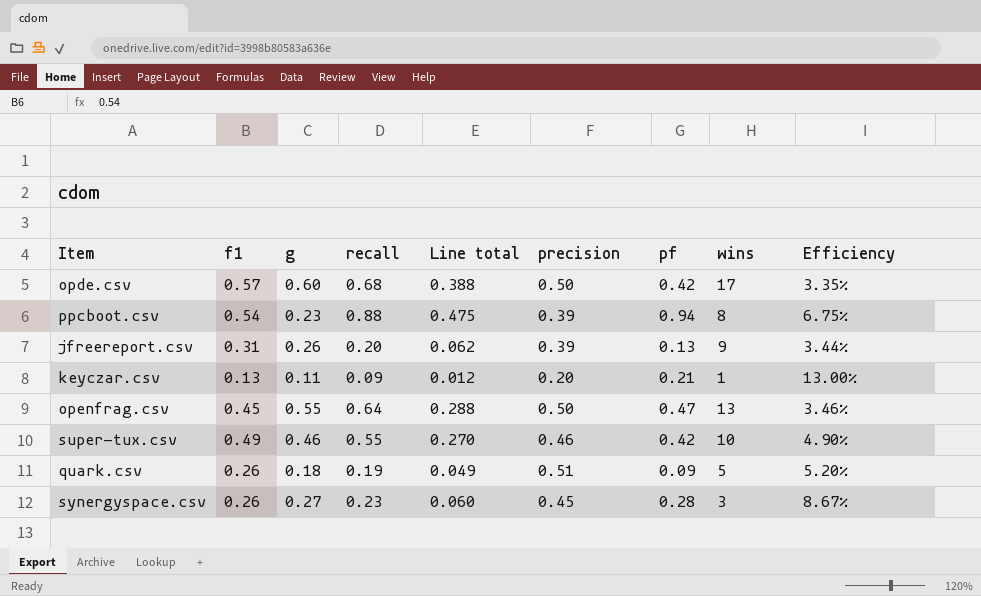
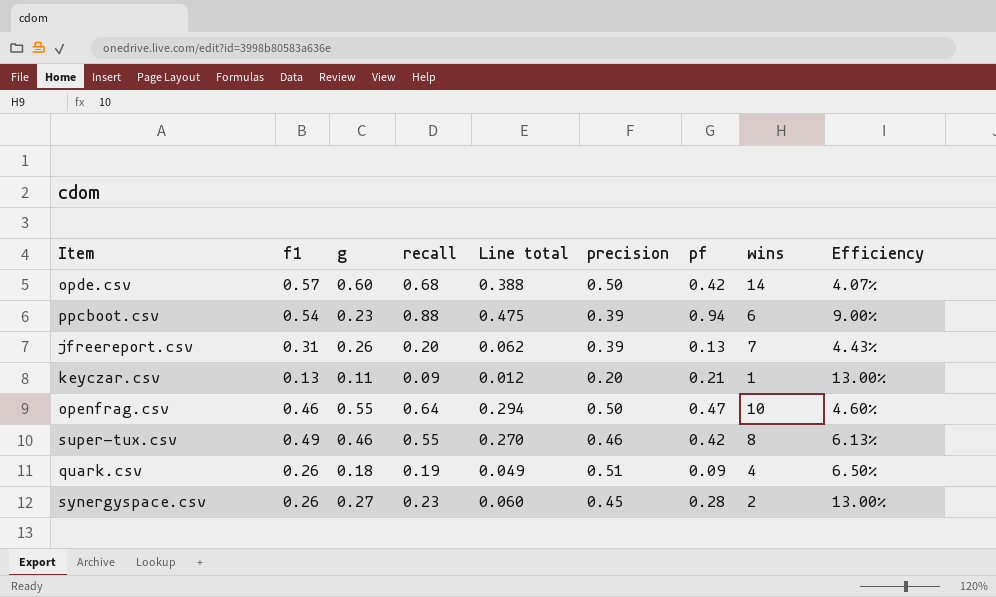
opde.csv | wins: 17 -> 14
opde.csv | Efficiency: 3.35% -> 4.07%
ppcboot.csv | wins: 8 -> 6
ppcboot.csv | Efficiency: 6.75% -> 9.00%
jfreereport.csv | wins: 9 -> 7
jfreereport.csv | Efficiency: 3.44% -> 4.43%
openfrag.csv | f1: 0.45 -> 0.46
openfrag.csv | Line total: 0.288 -> 0.294
openfrag.csv | wins: 13 -> 10
openfrag.csv | Efficiency: 3.46% -> 4.60%
super-tux.csv | wins: 10 -> 8
super-tux.csv | Efficiency: 4.90% -> 6.13%
quark.csv | wins: 5 -> 4
quark.csv | Efficiency: 5.20% -> 6.50%
synergyspace.csv | wins: 3 -> 2
synergyspace.csv | Efficiency: 8.67% -> 13.00%

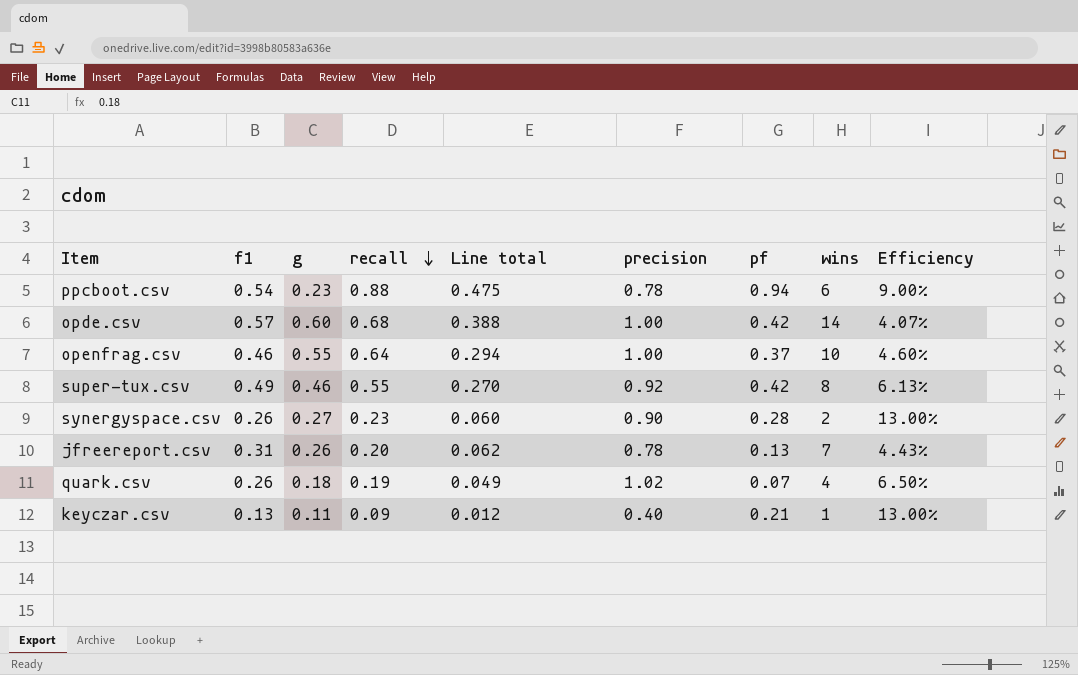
row order: none -> recall descending
ppcboot.csv | precision: 0.39 -> 0.78
opde.csv | precision: 0.50 -> 1.00
openfrag.csv | precision: 0.50 -> 1.00
openfrag.csv | pf: 0.47 -> 0.37
super-tux.csv | precision: 0.46 -> 0.92
synergyspace.csv | precision: 0.45 -> 0.90
jfreereport.csv | precision: 0.39 -> 0.78
quark.csv | precision: 0.51 -> 1.02
quark.csv | pf: 0.09 -> 0.07
keyczar.csv | precision: 0.20 -> 0.40

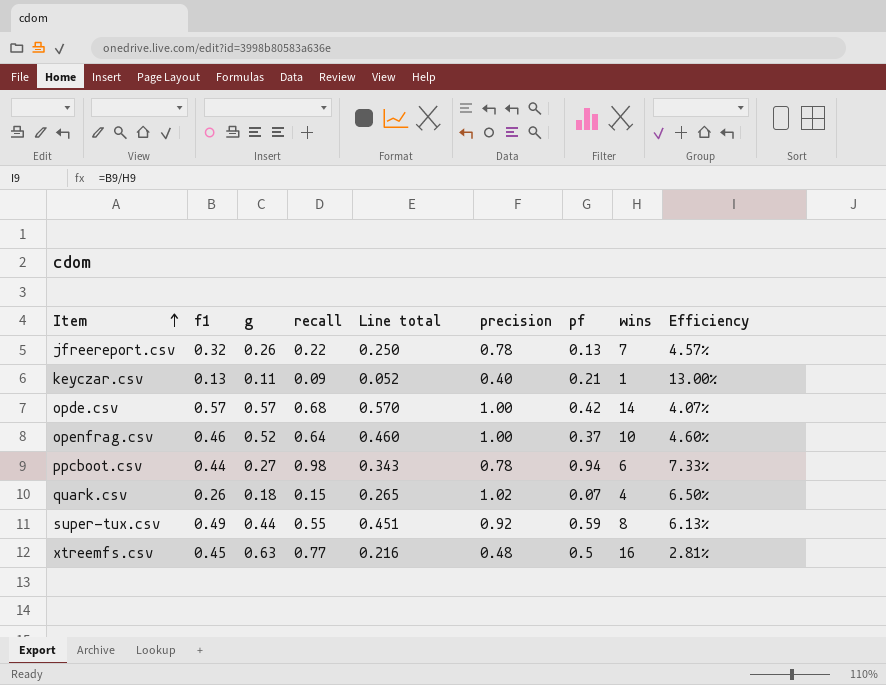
row order: recall descending -> Item ascending
column Line total | formula: [f1] * [recall] -> [f1] * [precision]
row synergyspace.csv: 0.26 | 0.27 | 0.23 | 0.060 | 0.90 | 0.28 | 2 | 13.00% -> none
jfreereport.csv | f1: 0.31 -> 0.32
jfreereport.csv | recall: 0.20 -> 0.22
jfreereport.csv | Efficiency: 4.43% -> 4.57%
opde.csv | g: 0.60 -> 0.57
openfrag.csv | g: 0.55 -> 0.52
ppcboot.csv | f1: 0.54 -> 0.44
ppcboot.csv | g: 0.23 -> 0.27
ppcboot.csv | recall: 0.88 -> 0.98
ppcboot.csv | Efficiency: 9.00% -> 7.33%
quark.csv | recall: 0.19 -> 0.15
super-tux.csv | g: 0.46 -> 0.44
super-tux.csv | pf: 0.42 -> 0.59
row xtreemfs.csv: none -> 0.45 | 0.63 | 0.77 | 0.216 | 0.48 | 0.5 | 16 | 2.81%

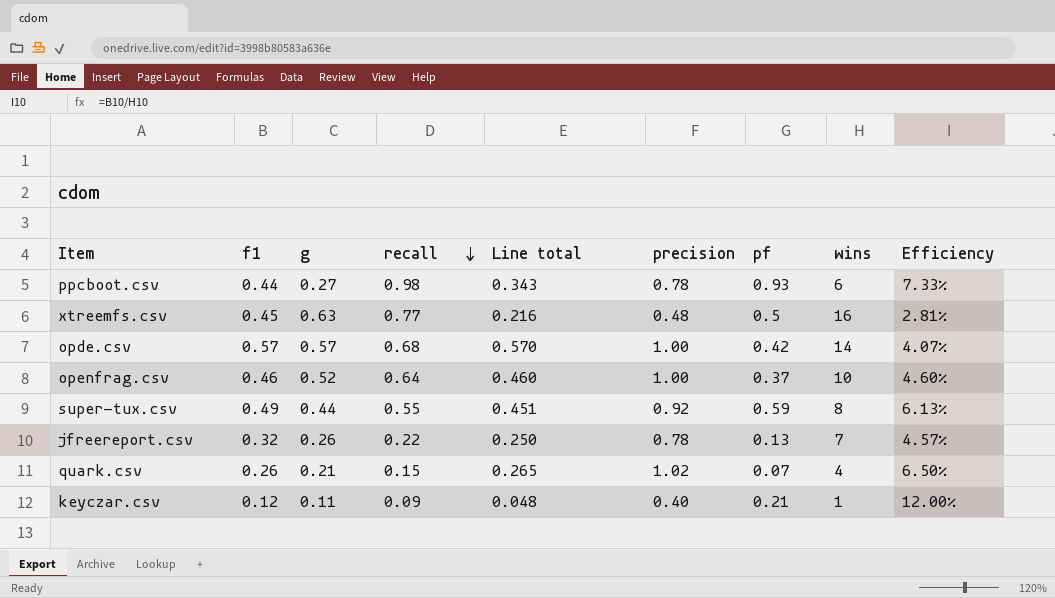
row order: Item ascending -> recall descending
ppcboot.csv | pf: 0.94 -> 0.93
quark.csv | g: 0.18 -> 0.21
keyczar.csv | f1: 0.13 -> 0.12
keyczar.csv | Line total: 0.052 -> 0.048
keyczar.csv | Efficiency: 13.00% -> 12.00%

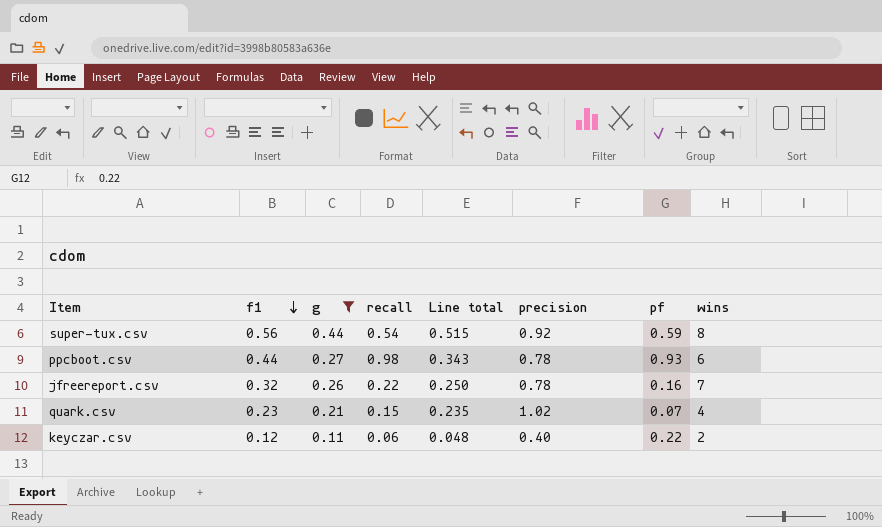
filter: none -> g <= 0.44
row order: recall descending -> f1 descending
column Efficiency | formula: [f1] / [wins] -> none
super-tux.csv | f1: 0.49 -> 0.56
super-tux.csv | recall: 0.55 -> 0.54
super-tux.csv | Line total: 0.451 -> 0.515
jfreereport.csv | pf: 0.13 -> 0.16
quark.csv | f1: 0.26 -> 0.23
quark.csv | Line total: 0.265 -> 0.235
keyczar.csv | recall: 0.09 -> 0.06
keyczar.csv | pf: 0.21 -> 0.22
keyczar.csv | wins: 1 -> 2

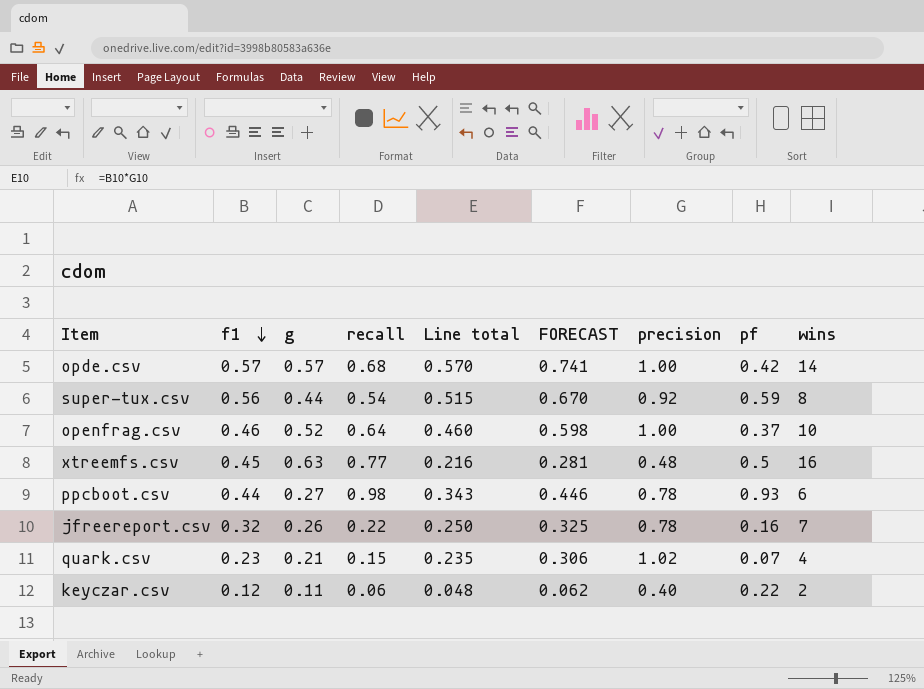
filter: g <= 0.44 -> none
column FORECAST | formula: none -> [Line total] * 1.3

